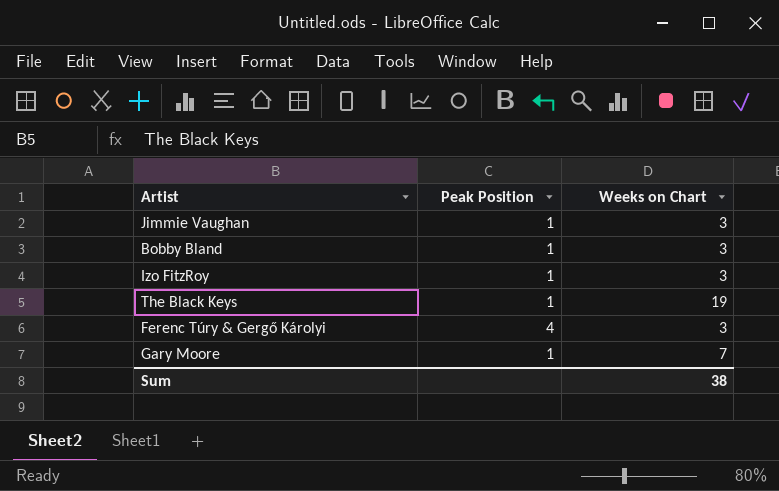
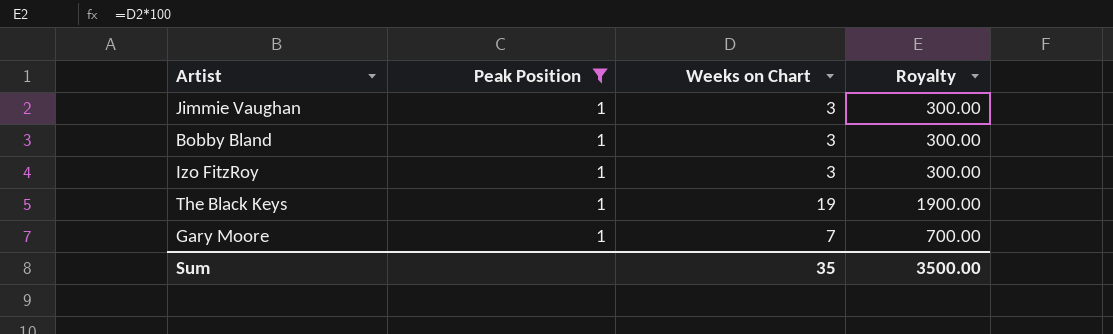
filter: none -> Peak Position = 1
column Royalty | formula: none -> [Weeks on Chart] * 100
Sum | Weeks on Chart: 38 -> 35

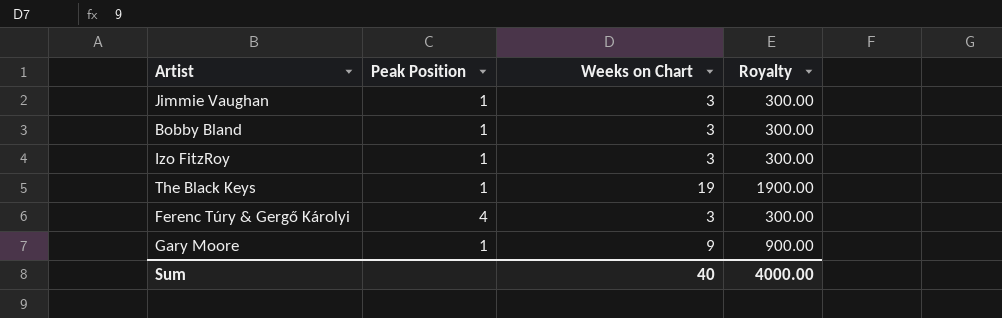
filter: Peak Position = 1 -> none
Gary Moore | Weeks on Chart: 7 -> 9
Gary Moore | Royalty: 700.00 -> 900.00
Sum | Weeks on Chart: 35 -> 40
Sum | Royalty: 3500.00 -> 4000.00

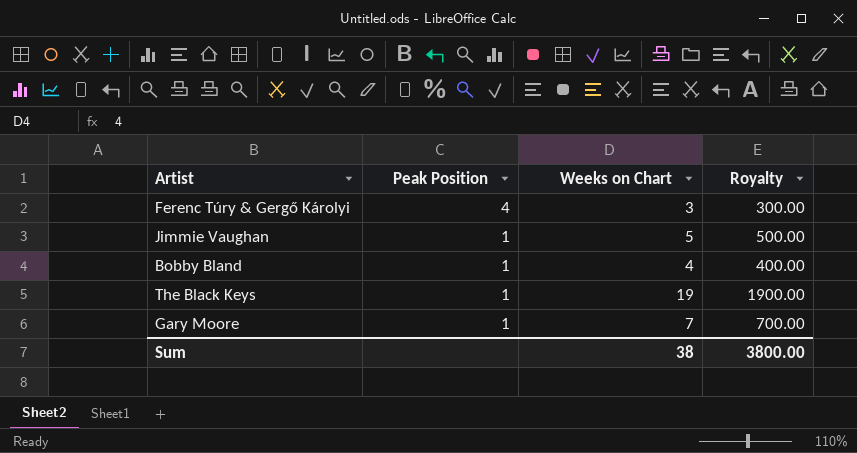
row order: none -> Peak Position descending
row Izo FitzRoy: 1 | 3 | 300.00 -> none
Jimmie Vaughan | Weeks on Chart: 3 -> 5
Jimmie Vaughan | Royalty: 300.00 -> 500.00
Bobby Bland | Weeks on Chart: 3 -> 4
Bobby Bland | Royalty: 300.00 -> 400.00
Gary Moore | Weeks on Chart: 9 -> 7
Gary Moore | Royalty: 900.00 -> 700.00
Sum | Weeks on Chart: 40 -> 38
Sum | Royalty: 4000.00 -> 3800.00

